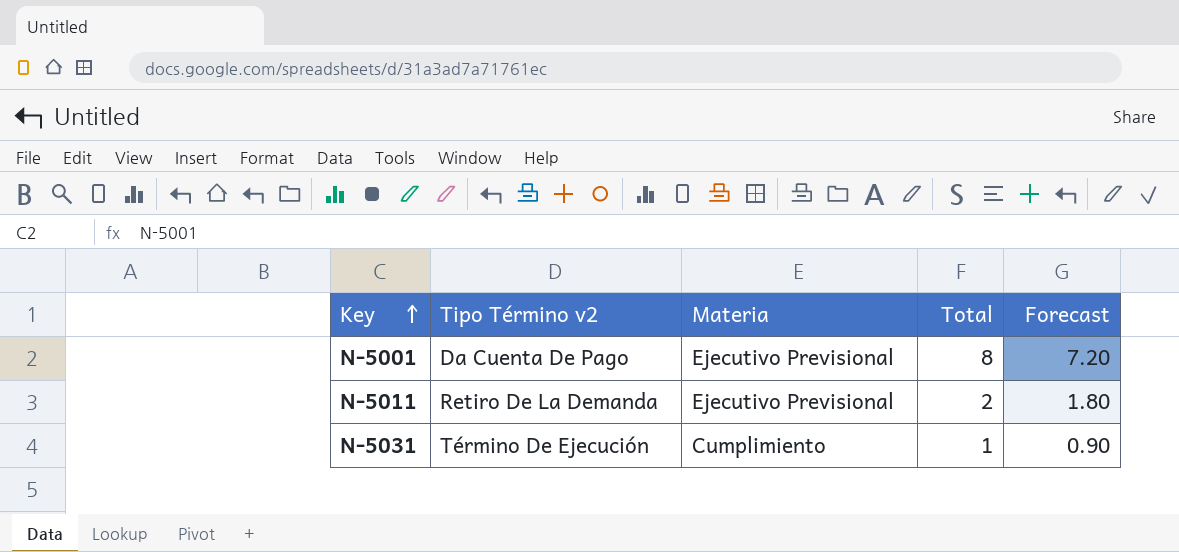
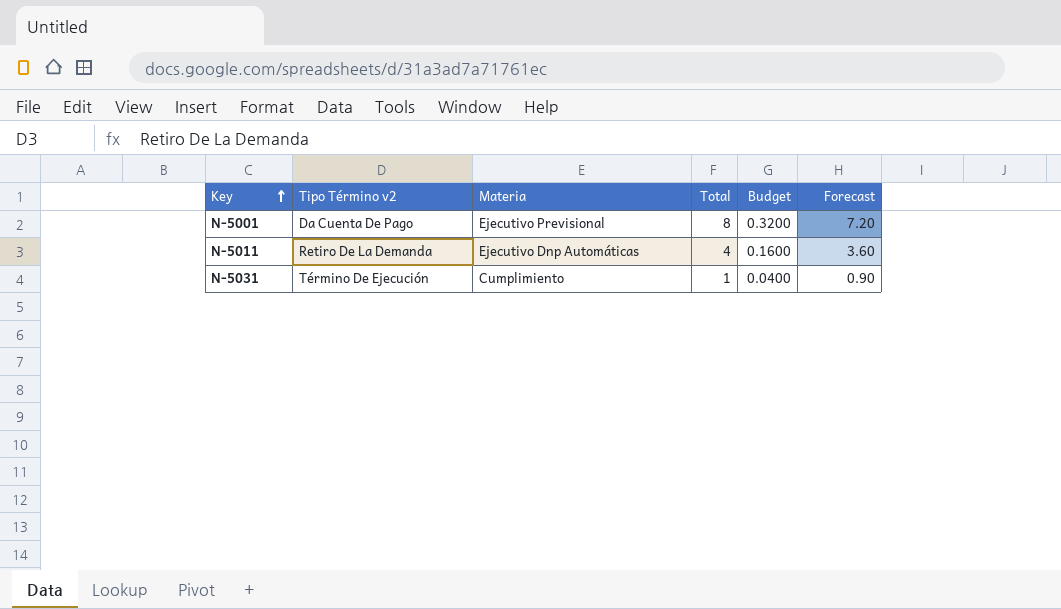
column Budget | formula: none -> [Total] * 0.04
N-5011 | Materia: Ejecutivo Previsional -> Ejecutivo Dnp Automáticas
N-5011 | Total: 2 -> 4
N-5011 | Forecast: 1.80 -> 3.60

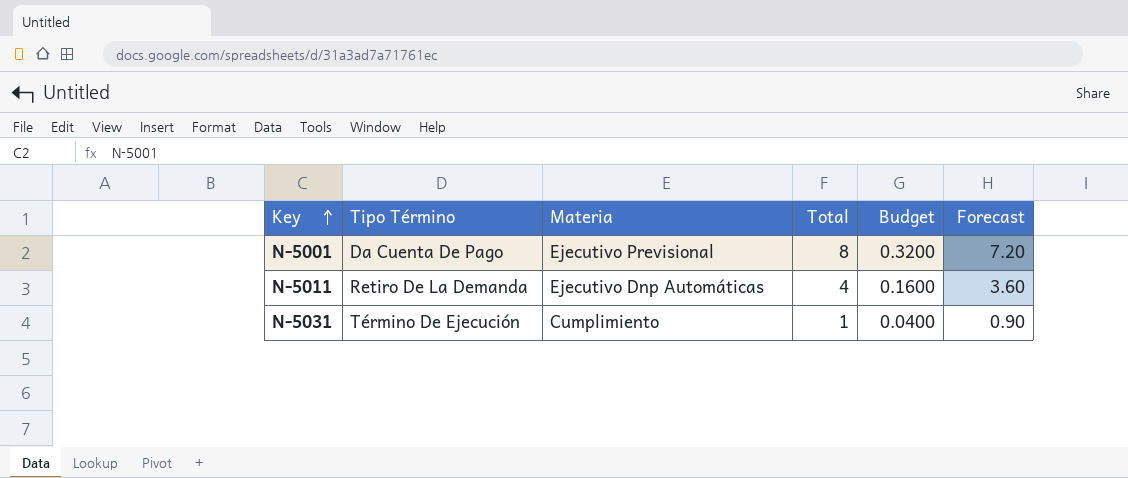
column name: Tipo Término v2 -> Tipo Término

